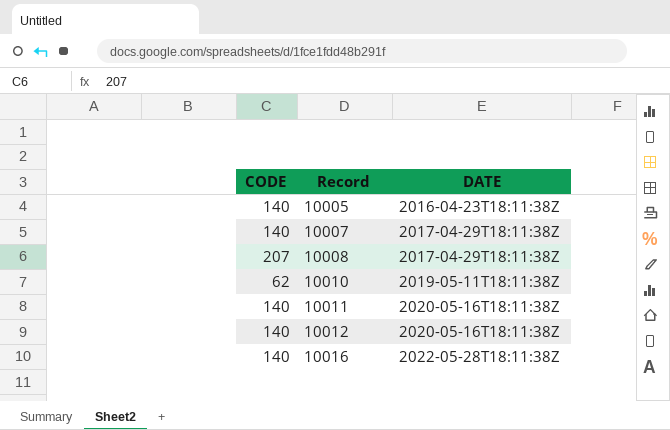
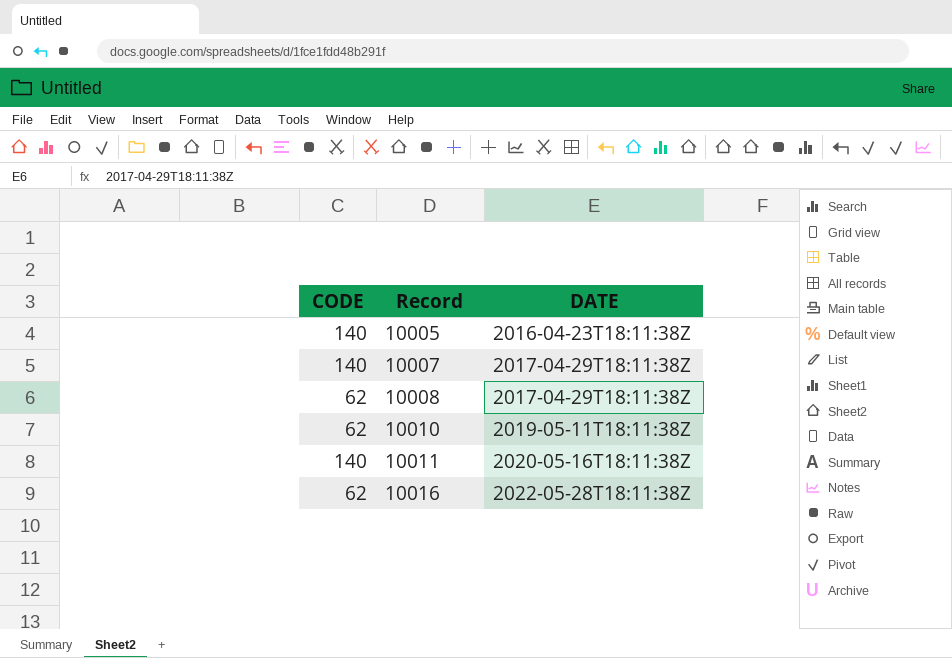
row 10012: 140 | 2020-05-16T18:11:38Z -> none
10008 | CODE: 207 -> 62
10016 | CODE: 140 -> 62

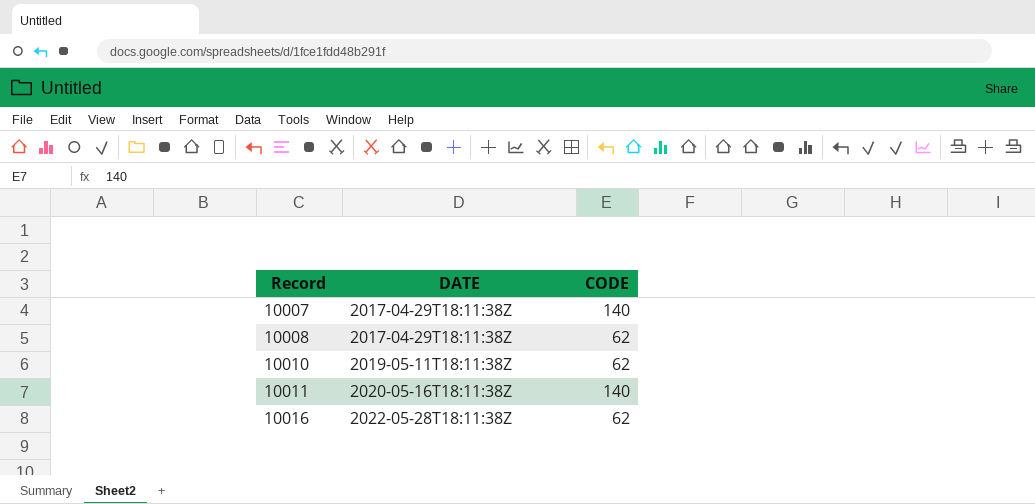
column CODE | position: 1 -> 3
row 10005: 140 | 2016-04-23T18:11:38Z -> none

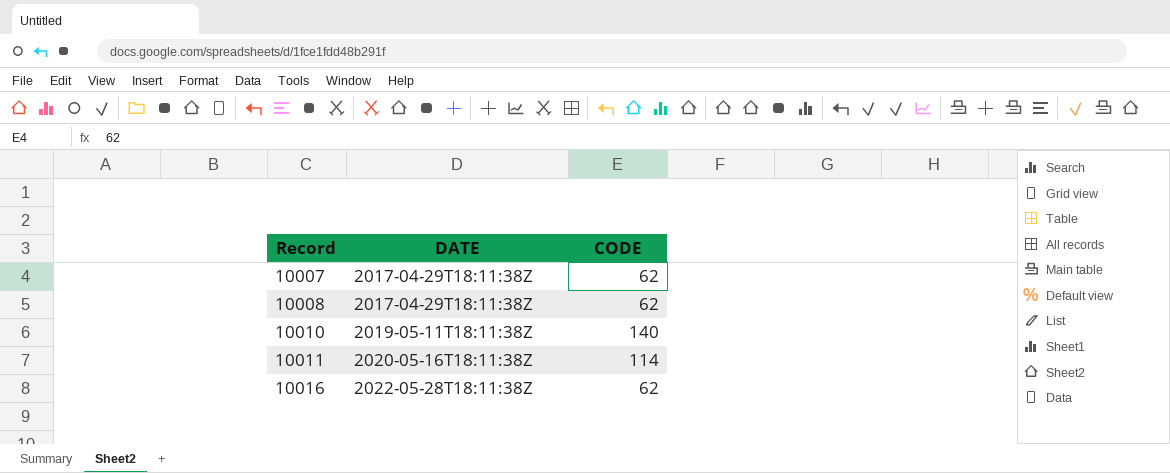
10007 | CODE: 140 -> 62
10010 | CODE: 62 -> 140
10011 | CODE: 140 -> 114

